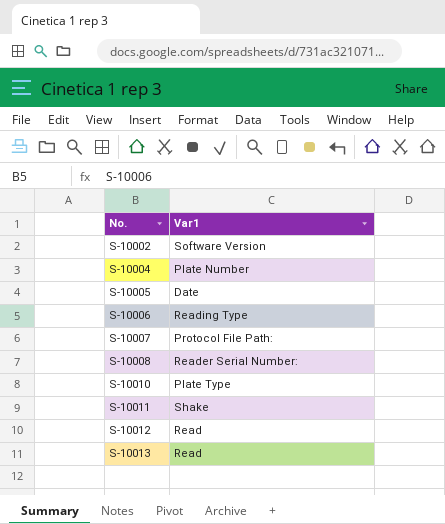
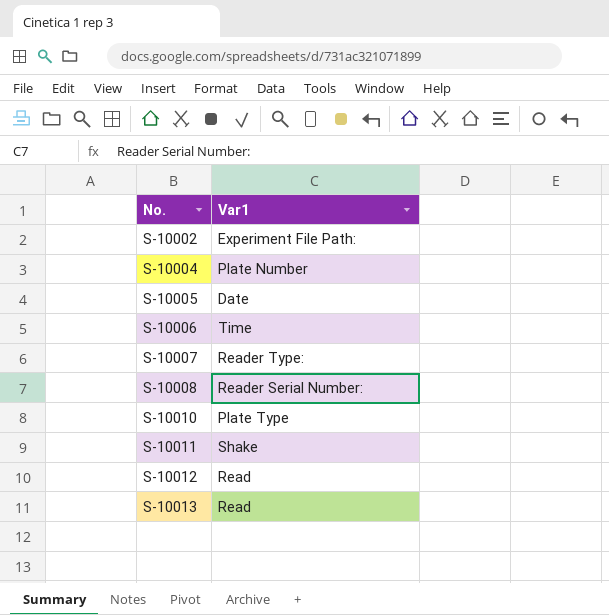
S-10002 | Var1: Software Version -> Experiment File Path:
S-10006 | Var1: Reading Type -> Time
S-10007 | Var1: Protocol File Path: -> Reader Type:

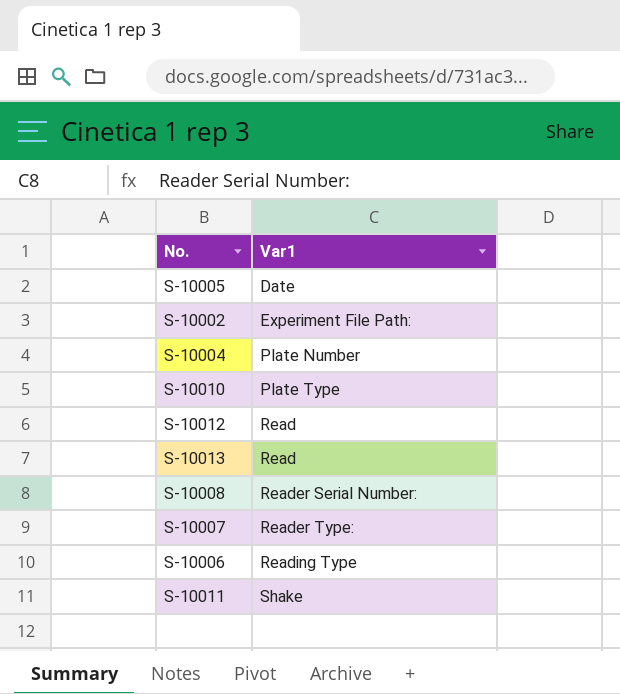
row order: No. ascending -> Var1 ascending
S-10006 | Var1: Time -> Reading Type

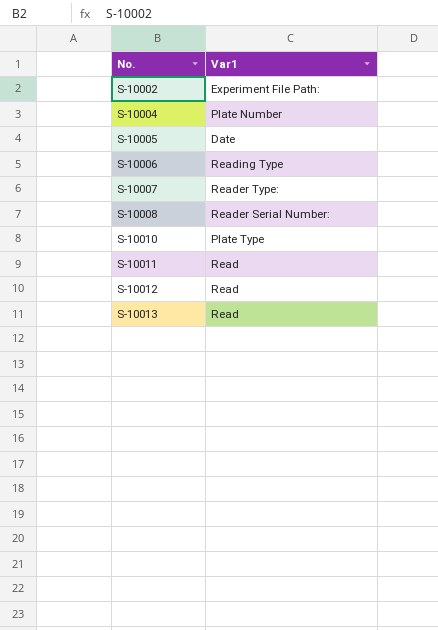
row order: Var1 ascending -> No. ascending
S-10011 | Var1: Shake -> Read

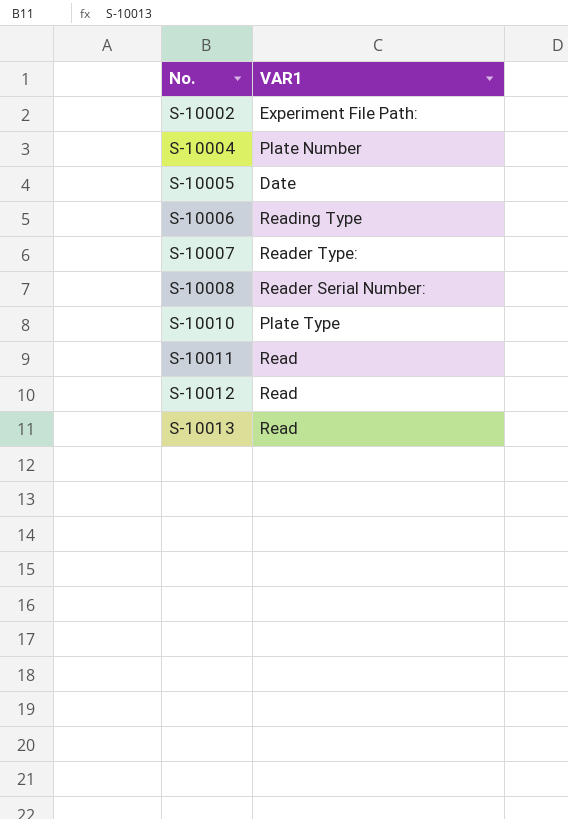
column name: Var1 -> VAR1

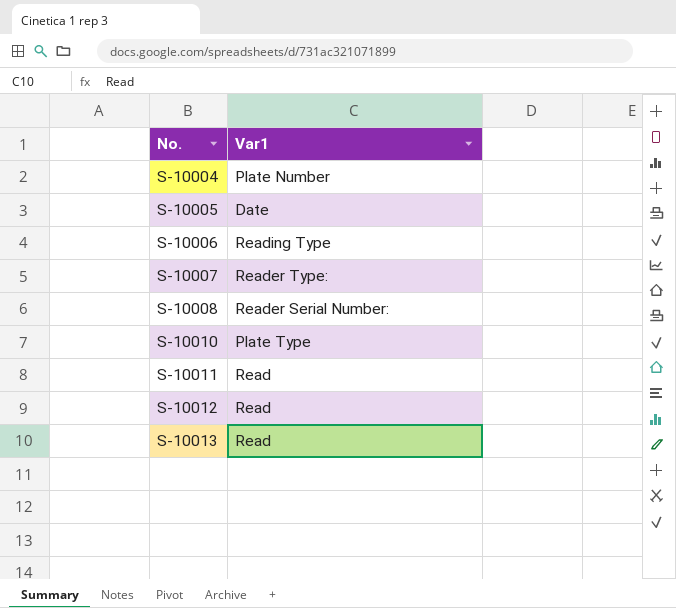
column name: VAR1 -> Var1
row S-10002: Experiment File Path: -> none

